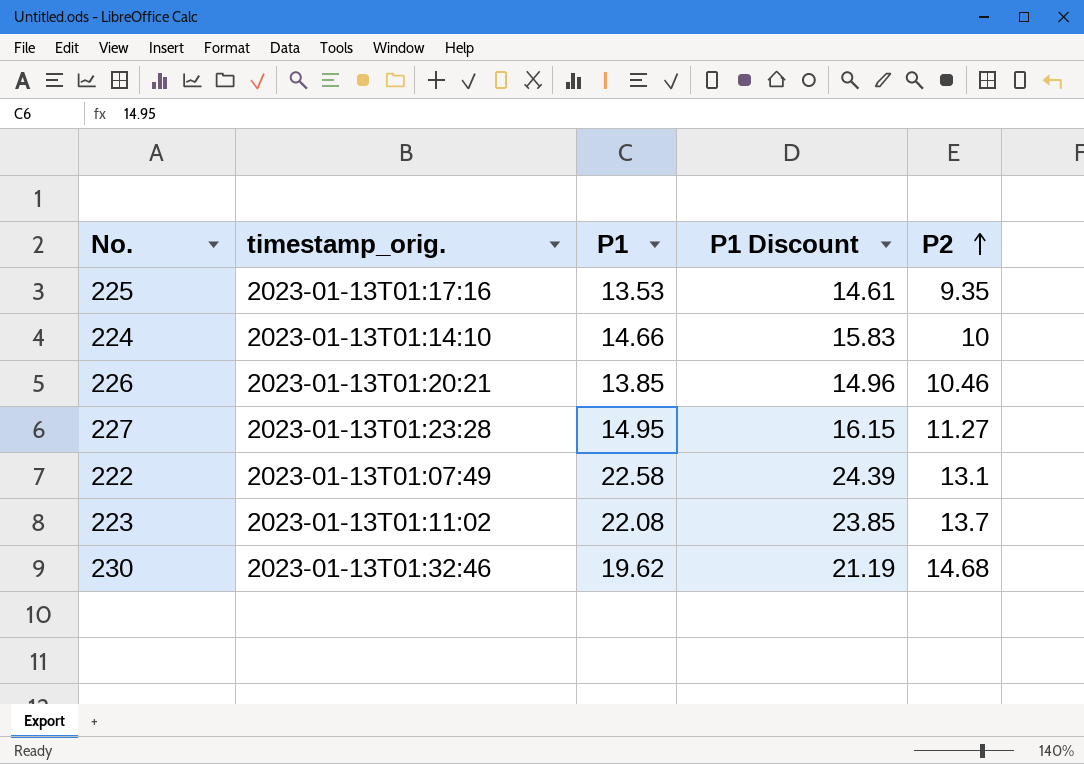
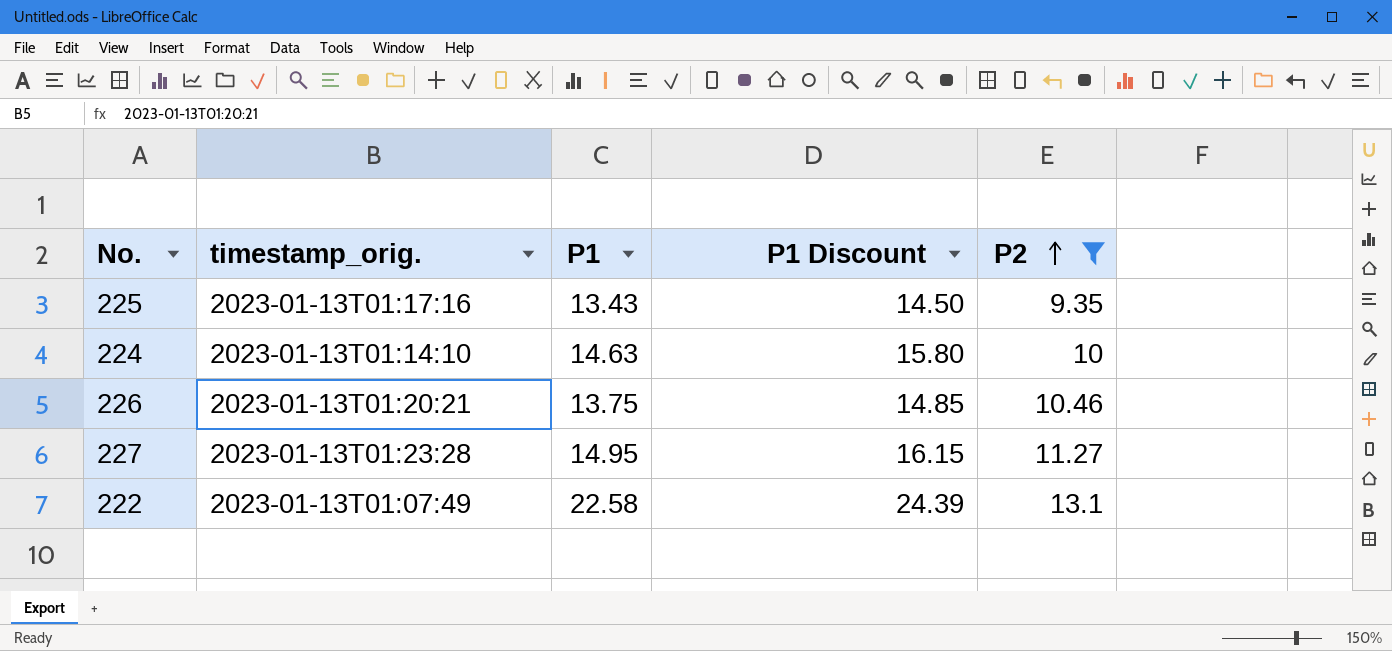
filter: none -> P2 <= 13.1
225 | P1: 13.53 -> 13.43
225 | P1 Discount: 14.61 -> 14.50
224 | P1: 14.66 -> 14.63
224 | P1 Discount: 15.83 -> 15.80
226 | P1: 13.85 -> 13.75
226 | P1 Discount: 14.96 -> 14.85

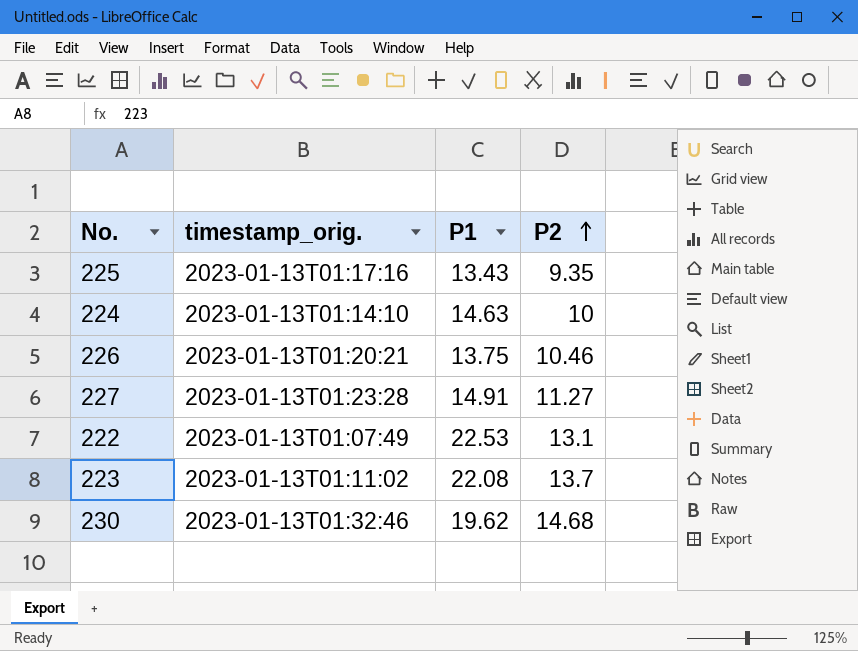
filter: P2 <= 13.1 -> none
column P1 Discount | formula: [P1] * 1.08 -> none
227 | P1: 14.95 -> 14.91
222 | P1: 22.58 -> 22.53

